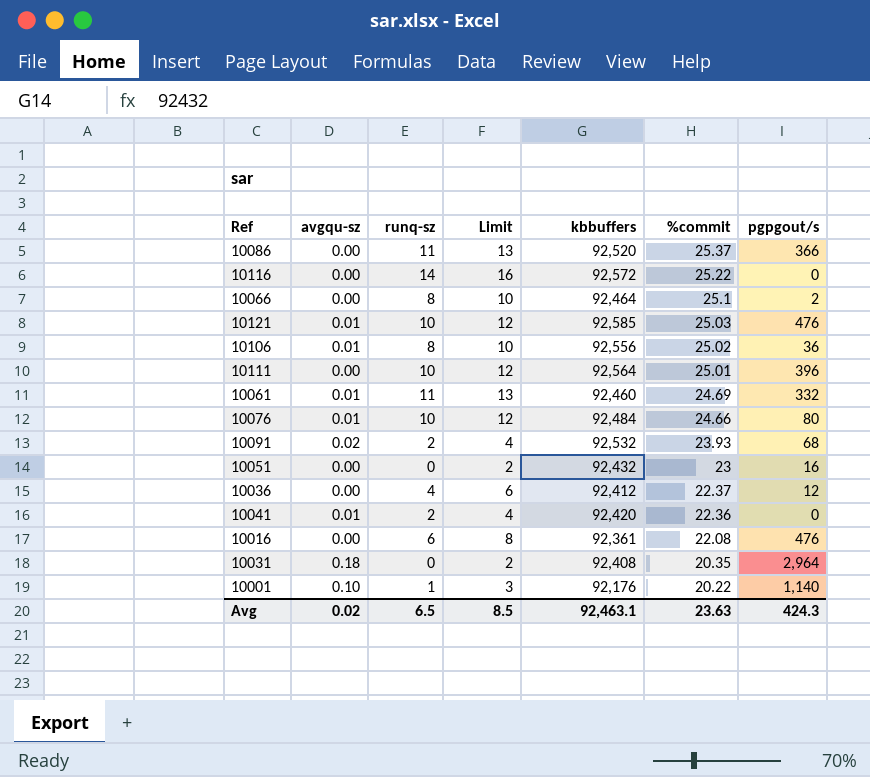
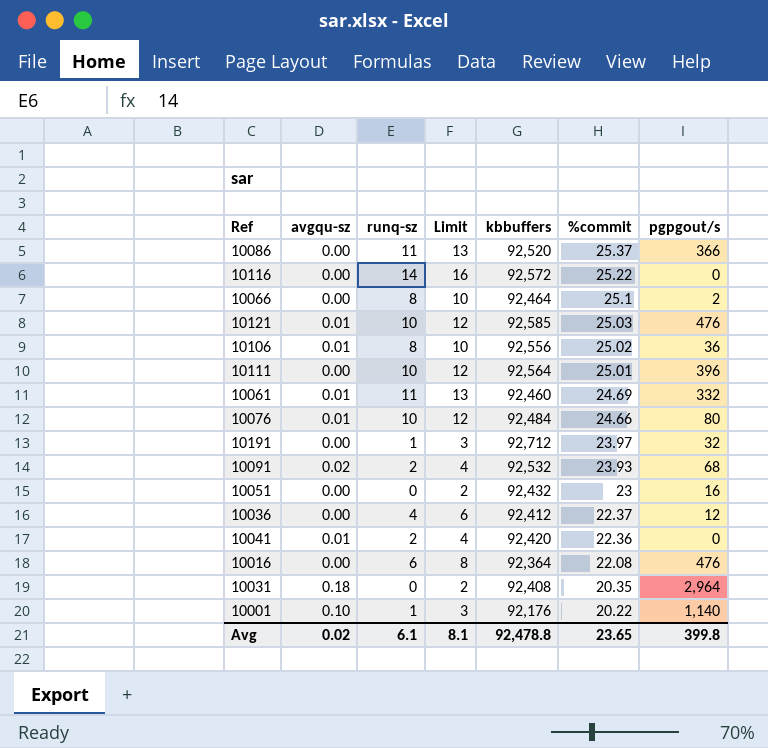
row 10191: none -> 0.00 | 1 | 3 | 92,712 | 23.97 | 32
10016 | kbbuffers: 92,361 -> 92,364
Avg | runq-sz: 6.5 -> 6.1
Avg | Limit: 8.5 -> 8.1
Avg | kbbuffers: 92,463.1 -> 92,478.8
Avg | %commit: 23.63 -> 23.65
Avg | pgpgout/s: 424.3 -> 399.8

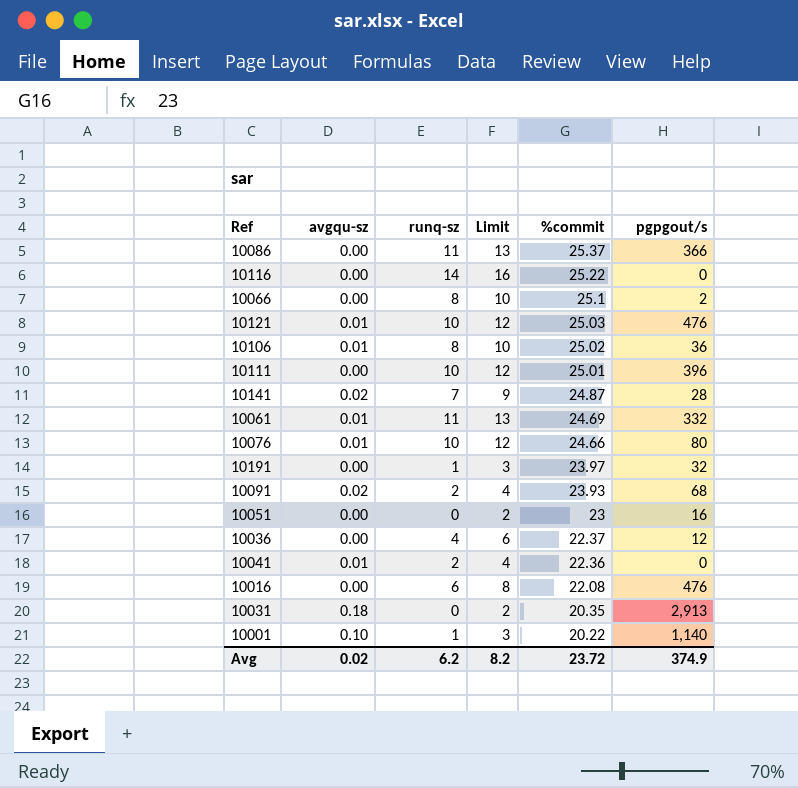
column kbbuffers | position: 5 -> none
row 10141: none -> 0.02 | 7 | 9 | 24.87 | 28
10031 | pgpgout/s: 2,964 -> 2,913
Avg | runq-sz: 6.1 -> 6.2
Avg | Limit: 8.1 -> 8.2
Avg | %commit: 23.65 -> 23.72
Avg | pgpgout/s: 399.8 -> 374.9

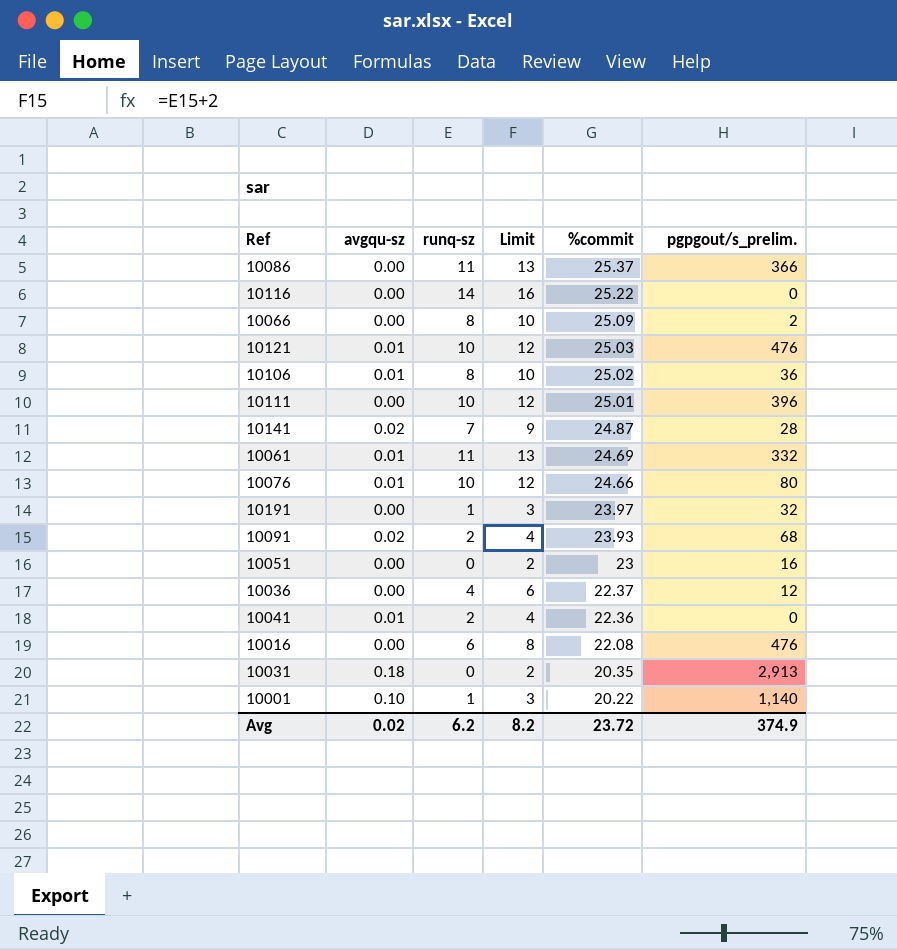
column name: pgpgout/s -> pgpgout/s_prelim.
10066 | %commit: 25.1 -> 25.09

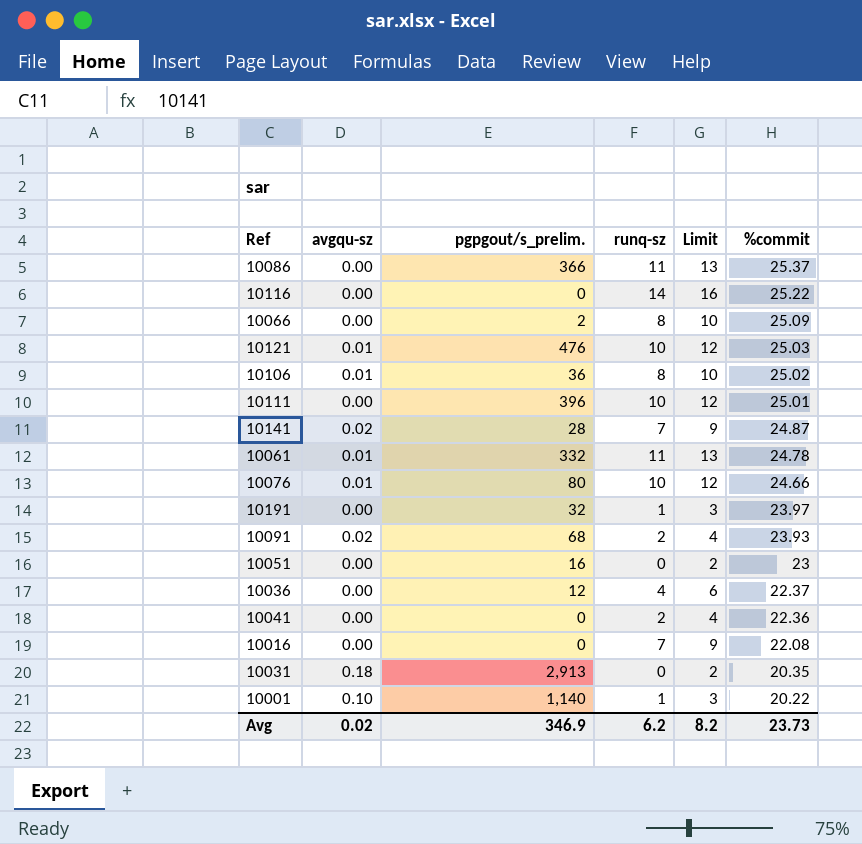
column pgpgout/s_prelim. | position: 6 -> 3
10061 | %commit: 24.69 -> 24.78
10041 | avgqu-sz: 0.01 -> 0.00
10016 | pgpgout/s_prelim.: 476 -> 0
10016 | runq-sz: 6 -> 7
10016 | Limit: 8 -> 9
Avg | pgpgout/s_prelim.: 374.9 -> 346.9
Avg | %commit: 23.72 -> 23.73

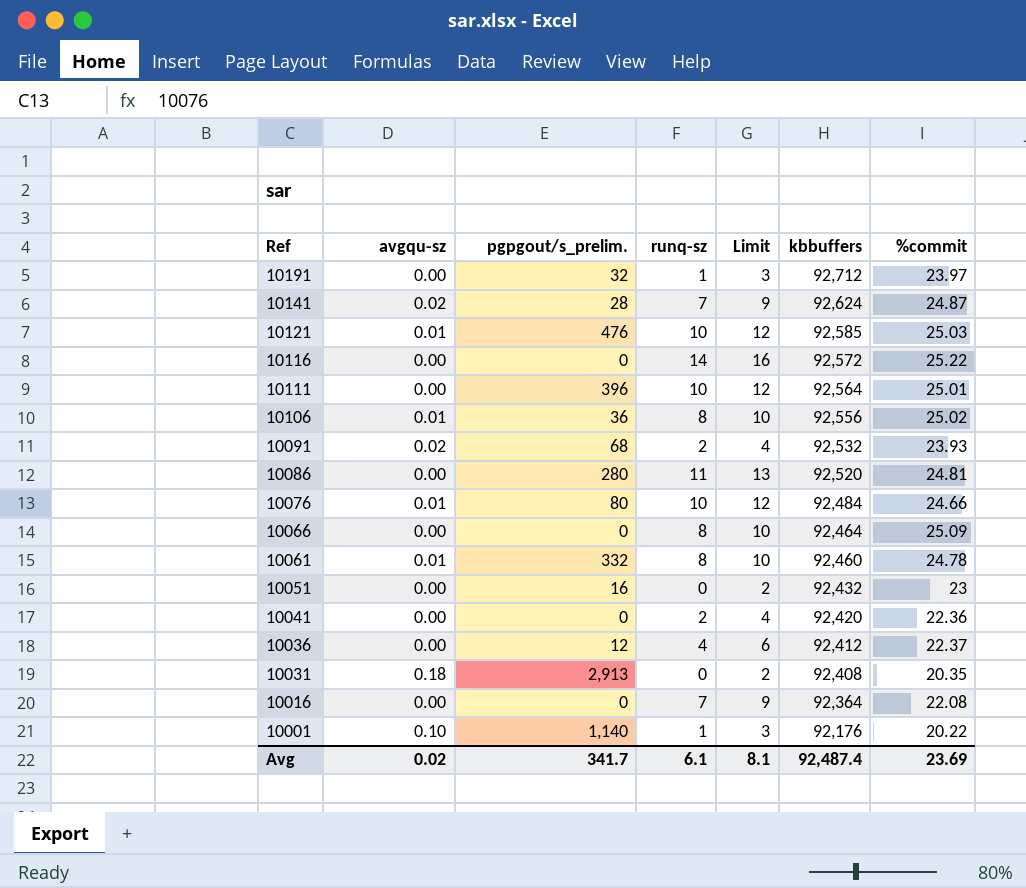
row order: %commit descending -> Ref descending
column kbbuffers | position: none -> 6
10086 | pgpgout/s_prelim.: 366 -> 280
10086 | %commit: 25.37 -> 24.81
10066 | pgpgout/s_prelim.: 2 -> 0
10061 | runq-sz: 11 -> 8
10061 | Limit: 13 -> 10
Avg | pgpgout/s_prelim.: 346.9 -> 341.7
Avg | runq-sz: 6.2 -> 6.1
Avg | Limit: 8.2 -> 8.1
Avg | %commit: 23.73 -> 23.69

